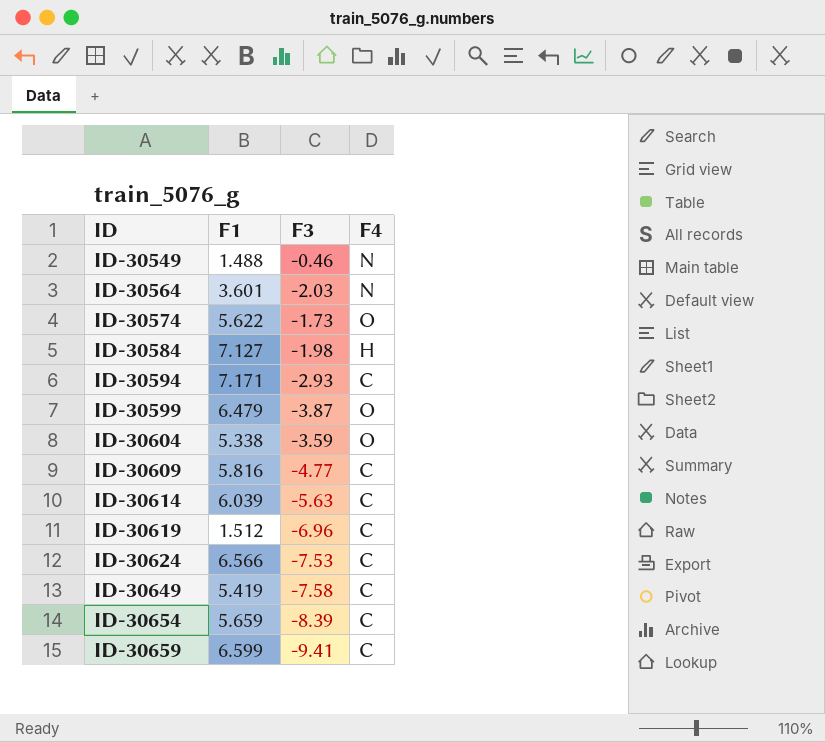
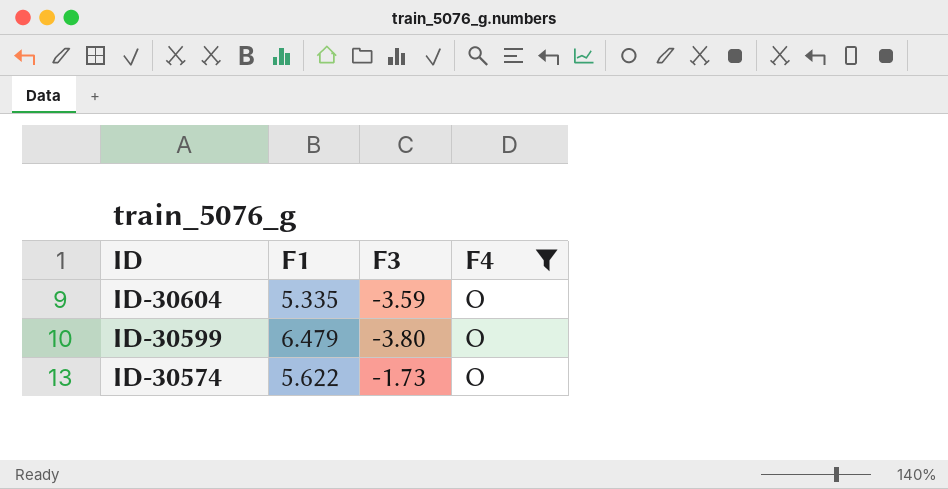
filter: none -> F4 = O
row order: ID ascending -> ID descending
ID-30604 | F1: 5.338 -> 5.335
ID-30599 | F3: -3.87 -> -3.80

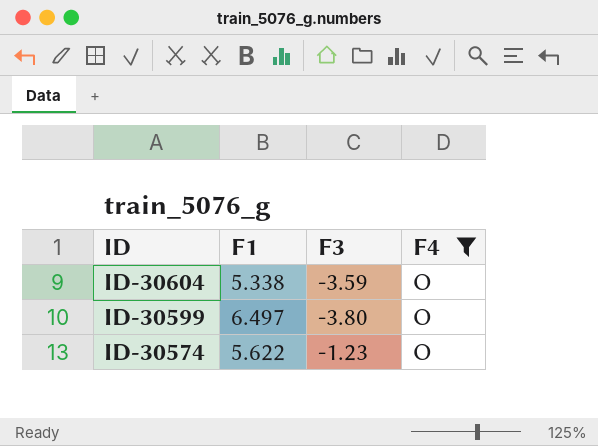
ID-30604 | F1: 5.335 -> 5.338
ID-30599 | F1: 6.479 -> 6.497
ID-30574 | F3: -1.73 -> -1.23

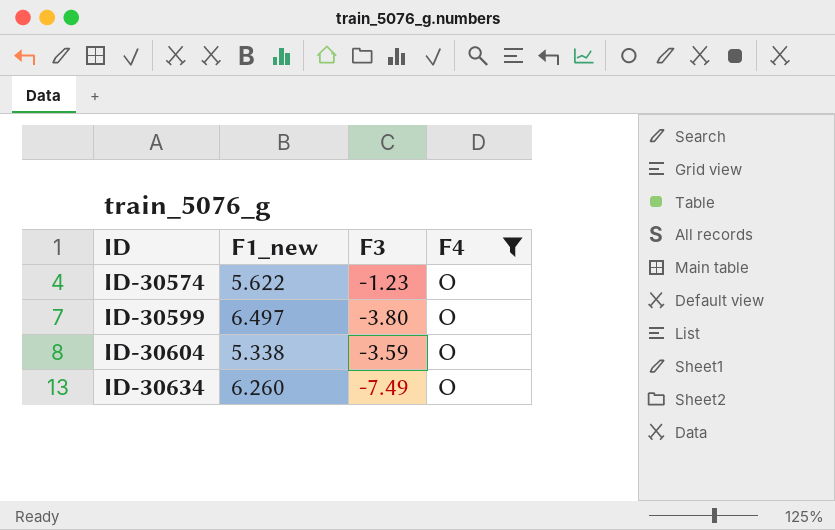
row order: ID descending -> ID ascending
column name: F1 -> F1_new
row ID-30634: none -> 6.260 | -7.49 | O

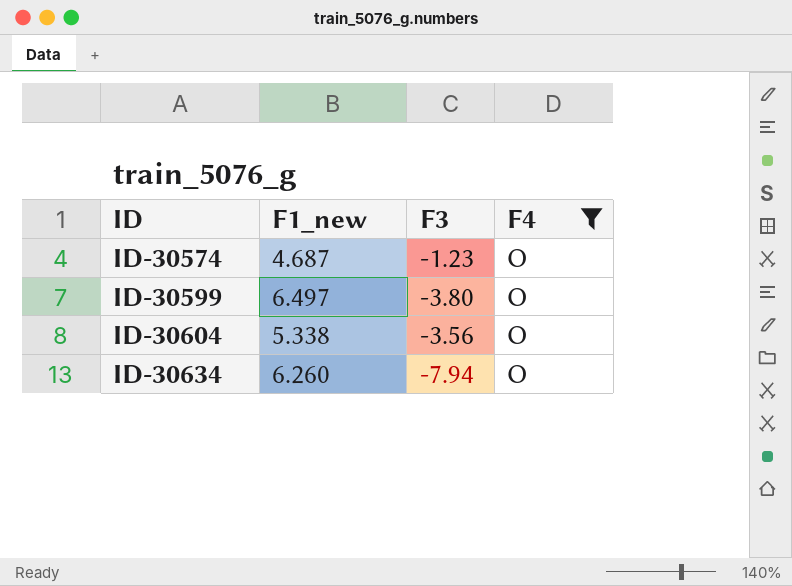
ID-30574 | F1_new: 5.622 -> 4.687
ID-30604 | F3: -3.59 -> -3.56
ID-30634 | F3: -7.49 -> -7.94

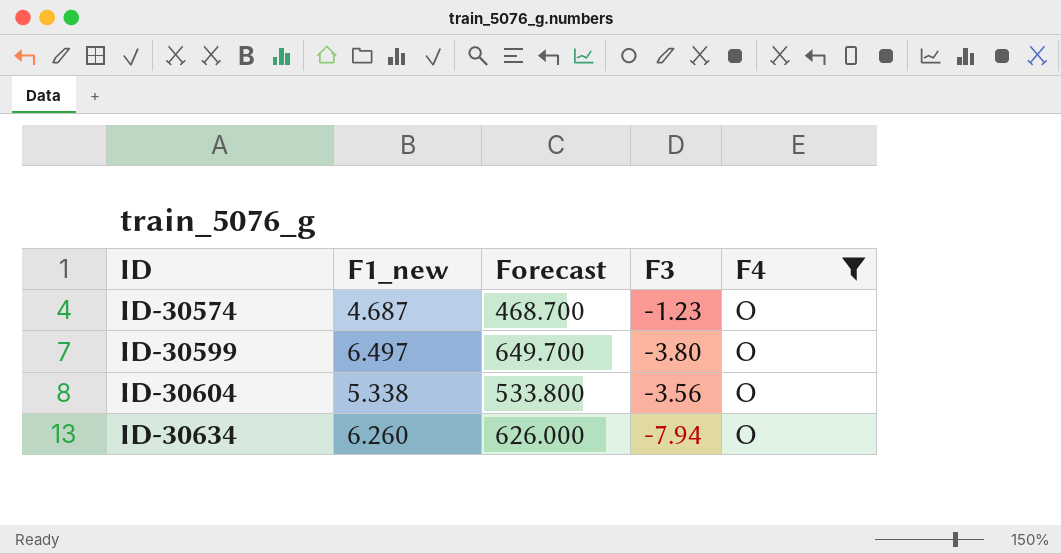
column Forecast | formula: none -> [F1_new] * 100

